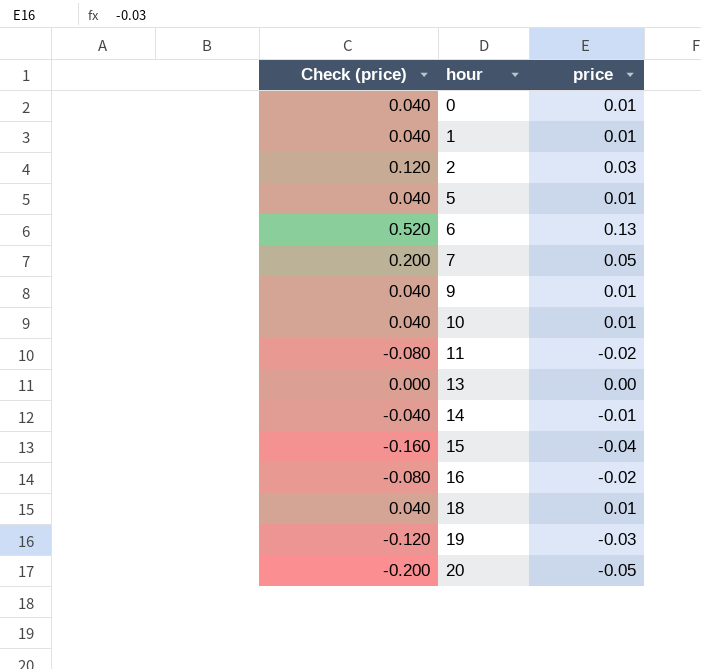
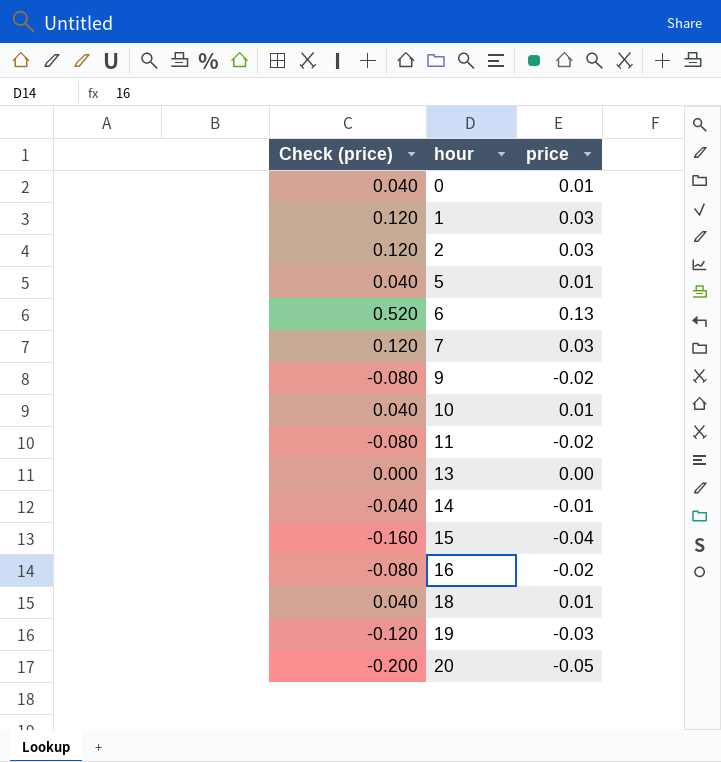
1 | Check (price): 0.040 -> 0.120
1 | price: 0.01 -> 0.03
7 | Check (price): 0.200 -> 0.120
7 | price: 0.05 -> 0.03
9 | Check (price): 0.040 -> -0.080
9 | price: 0.01 -> -0.02

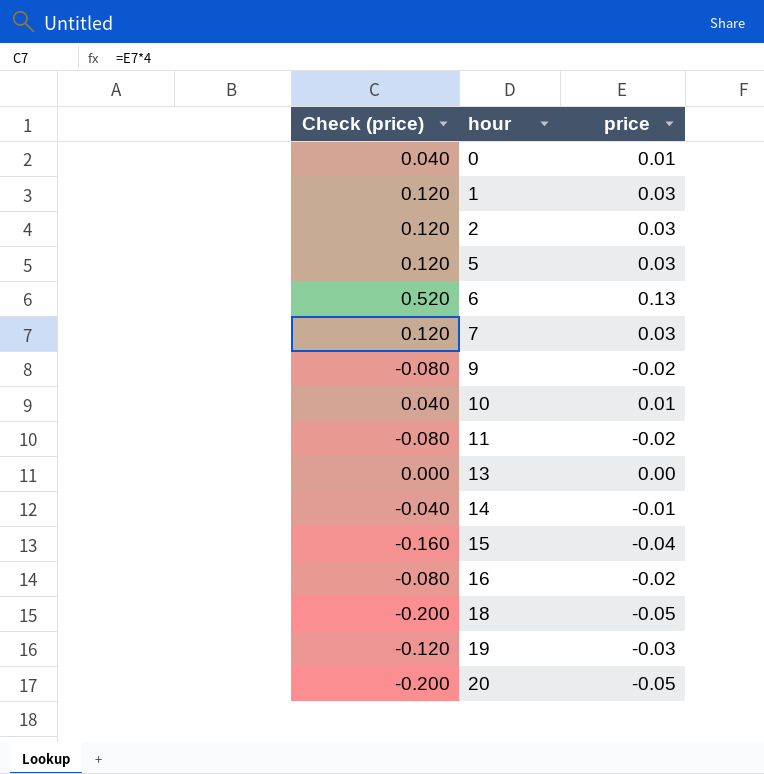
5 | Check (price): 0.040 -> 0.120
5 | price: 0.01 -> 0.03
18 | Check (price): 0.040 -> -0.200
18 | price: 0.01 -> -0.05

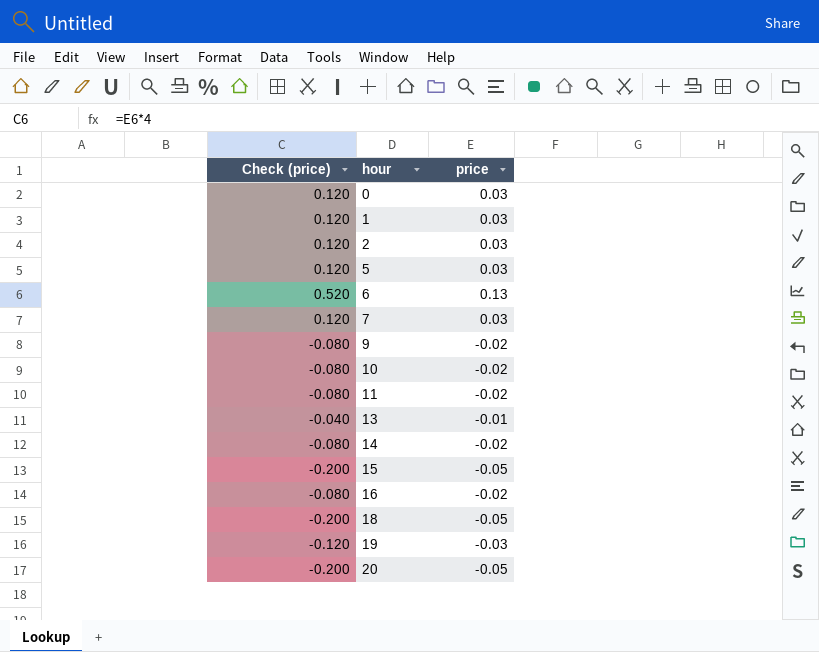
0 | Check (price): 0.040 -> 0.120
0 | price: 0.01 -> 0.03
10 | Check (price): 0.040 -> -0.080
10 | price: 0.01 -> -0.02
13 | Check (price): 0.000 -> -0.040
13 | price: 0.00 -> -0.01
14 | Check (price): -0.040 -> -0.080
14 | price: -0.01 -> -0.02
15 | Check (price): -0.160 -> -0.200
15 | price: -0.04 -> -0.05

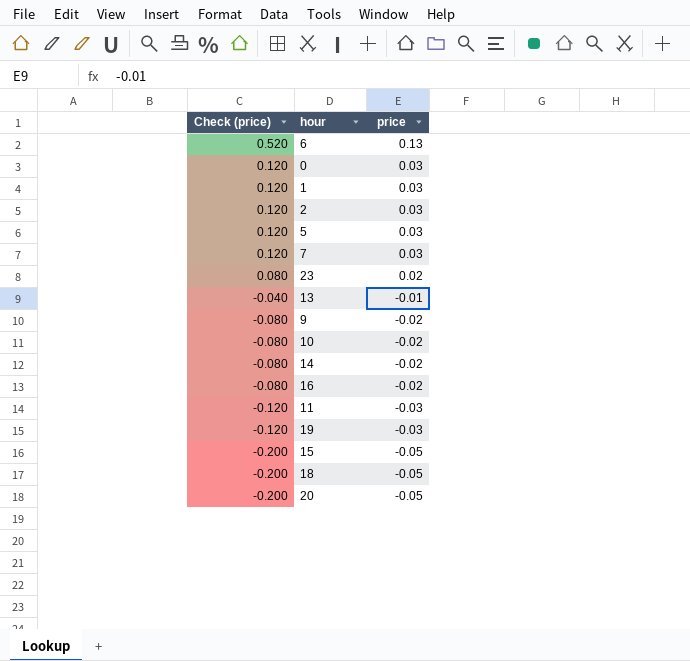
row order: hour ascending -> Check (price) descending
row 23: none -> 0.080 | 0.02
11 | Check (price): -0.080 -> -0.120
11 | price: -0.02 -> -0.03

